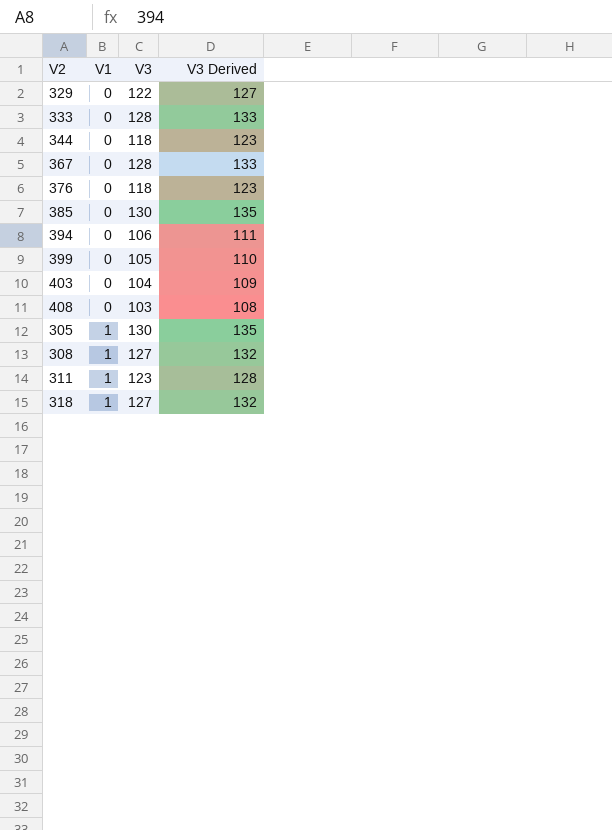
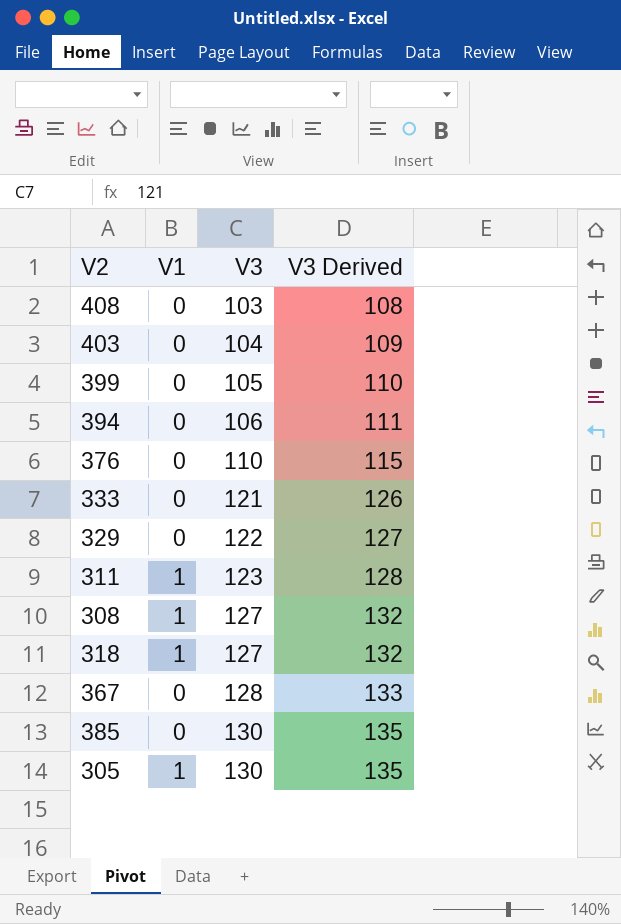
row order: V1 ascending -> V3 ascending
row 344: 0 | 118 | 123 -> none
376 | V3: 118 -> 110
376 | V3 Derived: 123 -> 115
333 | V3: 128 -> 121
333 | V3 Derived: 133 -> 126

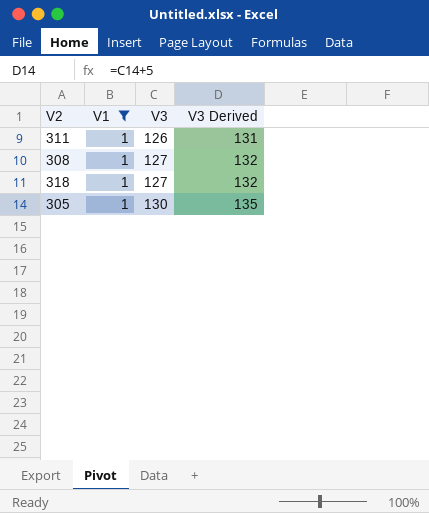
filter: none -> V1 = 1
311 | V3: 123 -> 126
311 | V3 Derived: 128 -> 131

